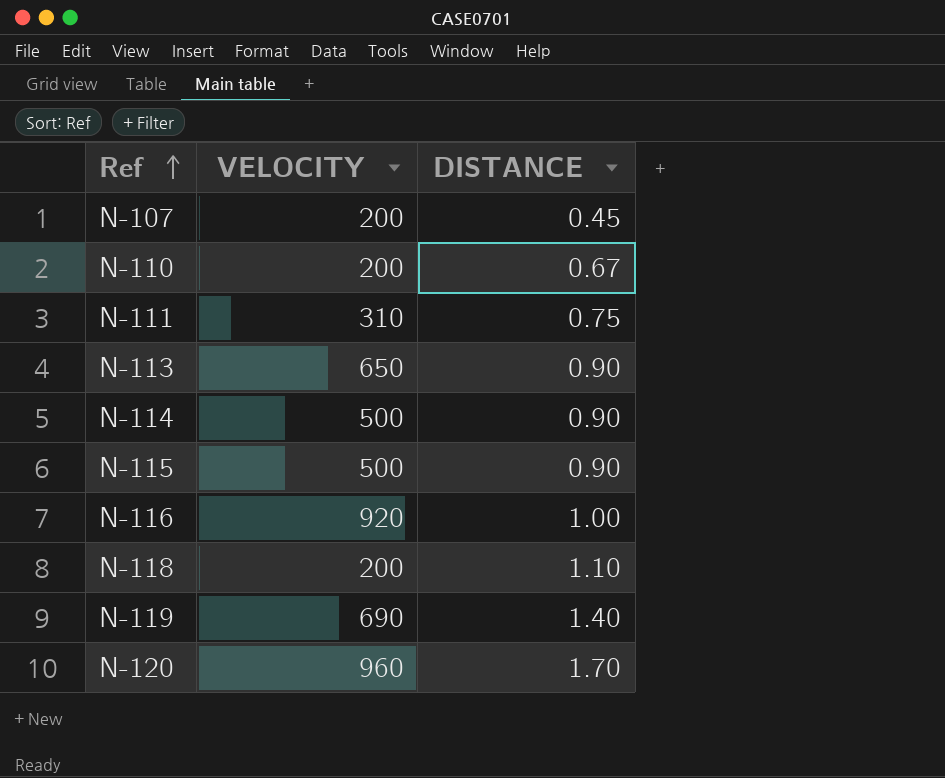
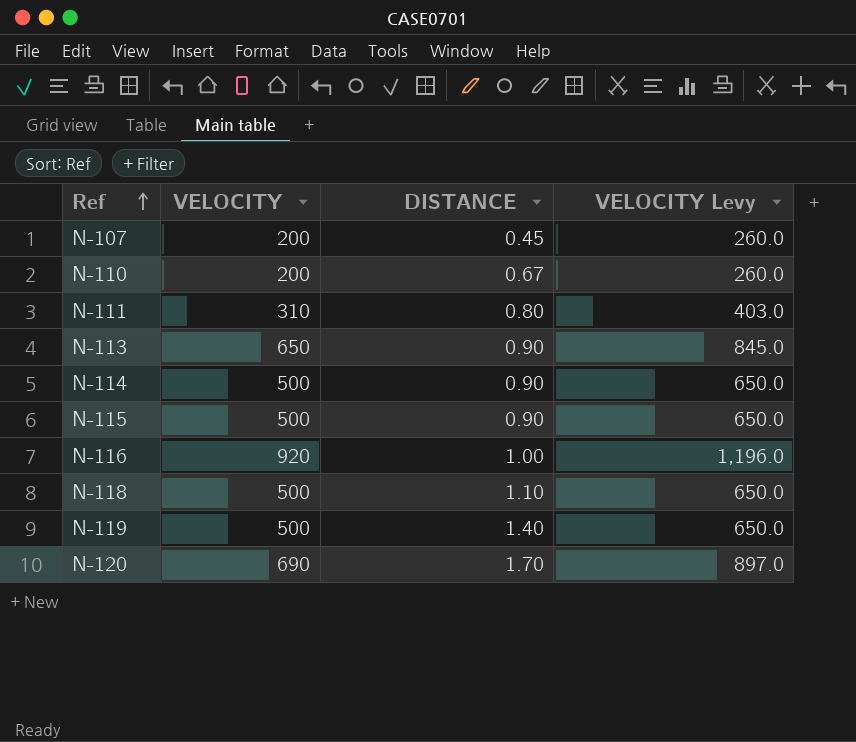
column VELOCITY Levy | formula: none -> [VELOCITY] * 1.3
N-111 | DISTANCE: 0.75 -> 0.80
N-118 | VELOCITY: 200 -> 500
N-119 | VELOCITY: 690 -> 500
N-120 | VELOCITY: 960 -> 690

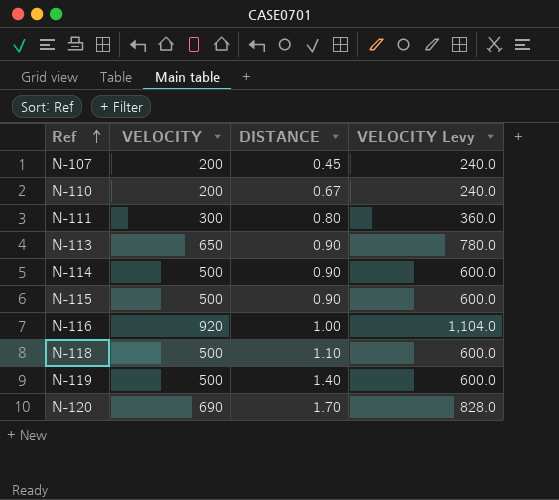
column VELOCITY Levy | formula: [VELOCITY] * 1.3 -> [VELOCITY] * 1.2
N-111 | VELOCITY: 310 -> 300

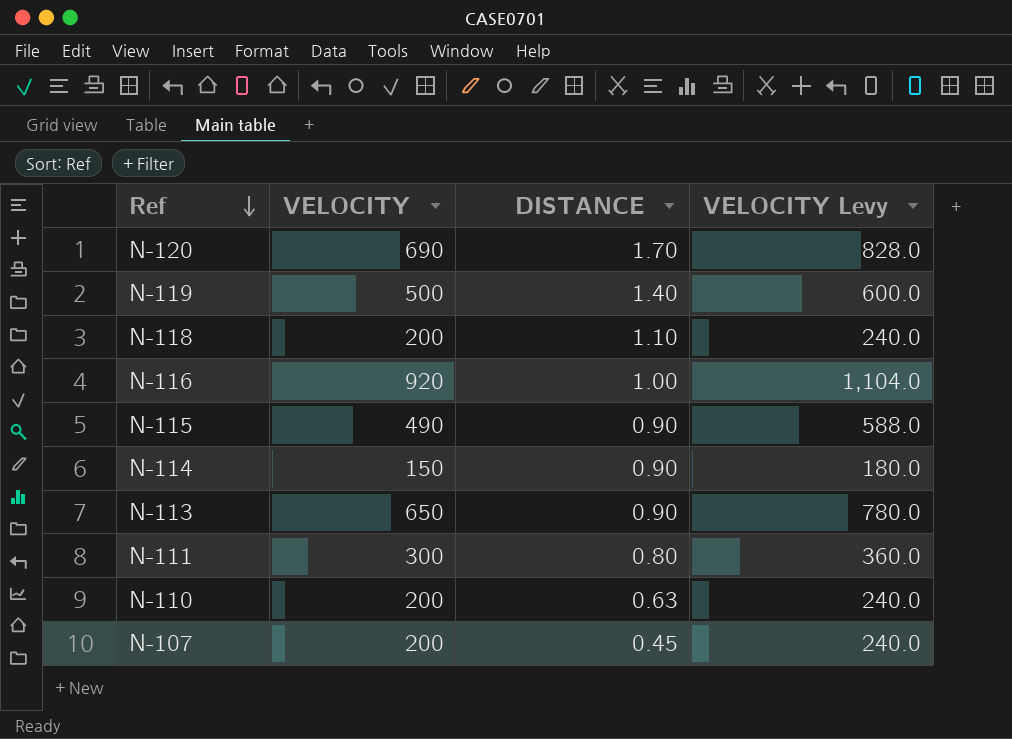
row order: Ref ascending -> Ref descending
N-118 | VELOCITY: 500 -> 200
N-118 | VELOCITY Levy: 600.0 -> 240.0
N-115 | VELOCITY: 500 -> 490
N-115 | VELOCITY Levy: 600.0 -> 588.0
N-114 | VELOCITY: 500 -> 150
N-114 | VELOCITY Levy: 600.0 -> 180.0
N-110 | DISTANCE: 0.67 -> 0.63

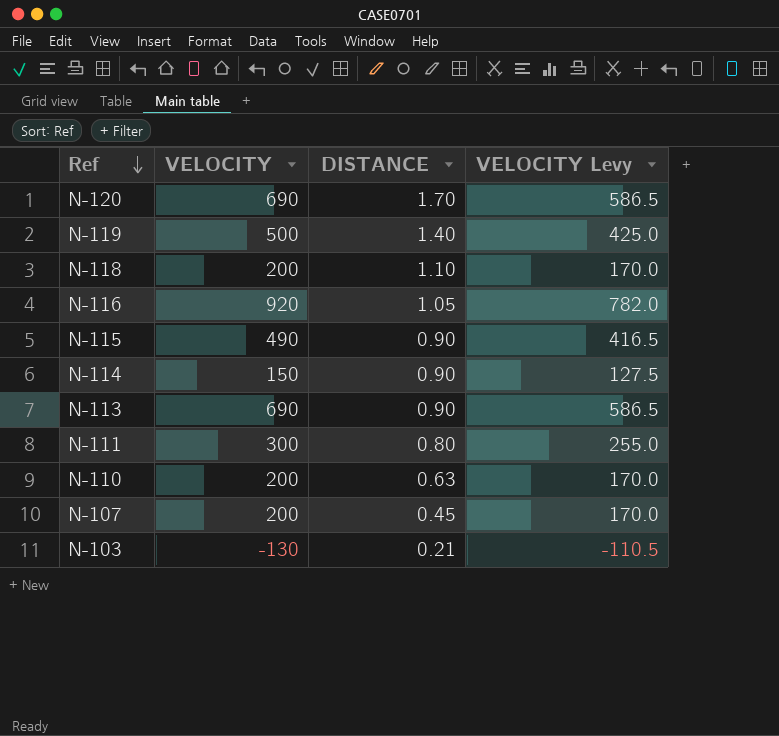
column VELOCITY Levy | formula: [VELOCITY] * 1.2 -> [VELOCITY] * 0.85
N-116 | DISTANCE: 1.00 -> 1.05
N-113 | VELOCITY: 650 -> 690
row N-103: none -> -130 | 0.21 | -110.5

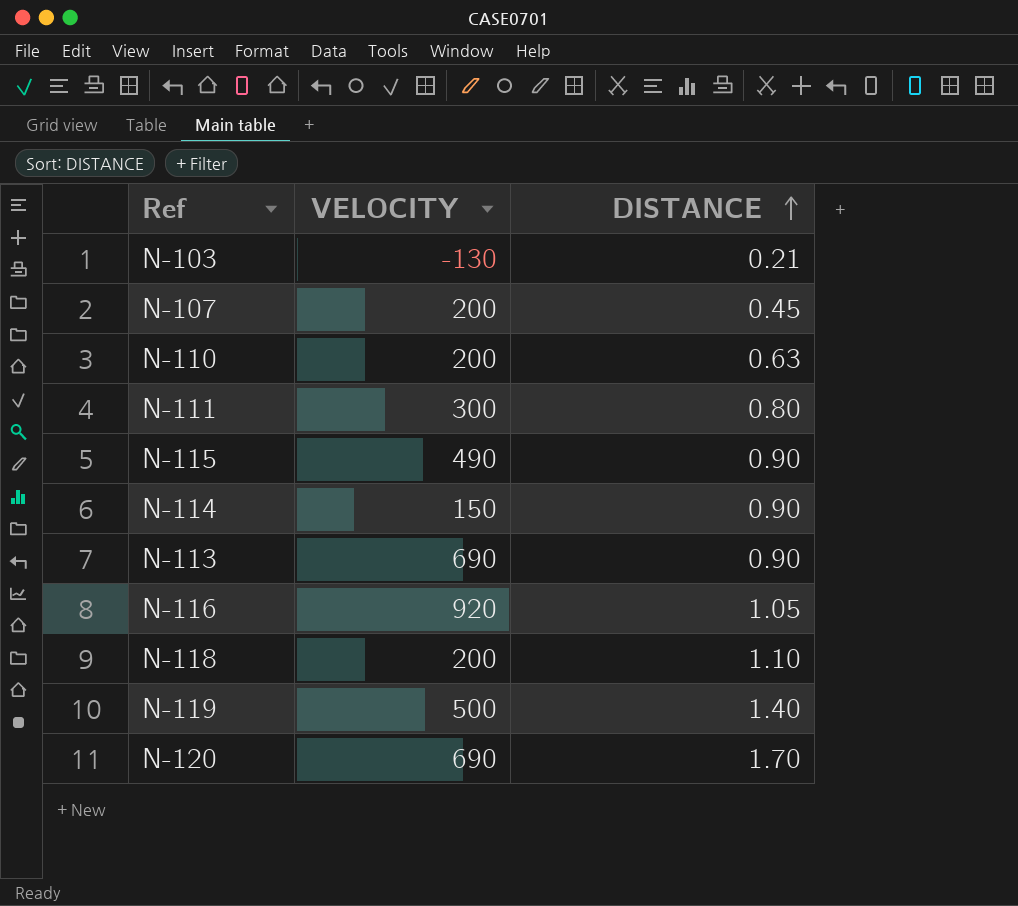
row order: Ref descending -> DISTANCE ascending
column VELOCITY Levy | formula: [VELOCITY] * 0.85 -> none

